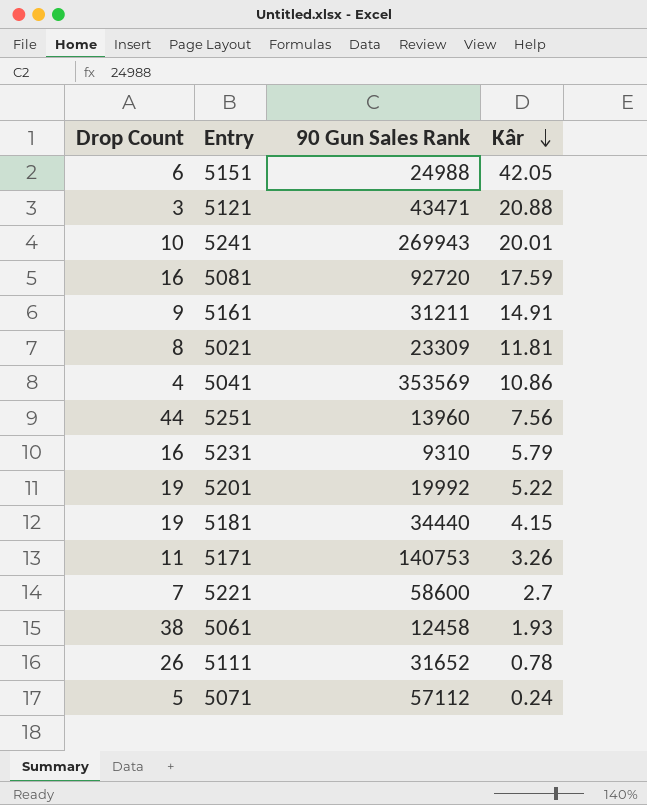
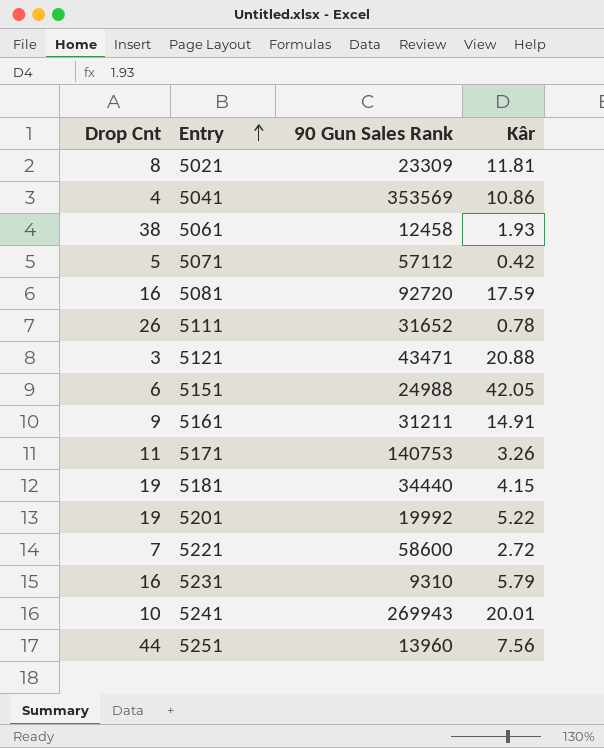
row order: Kâr descending -> Entry ascending
column name: Drop Count -> Drop Cnt
5071 | Kâr: 0.24 -> 0.42
5221 | Kâr: 2.7 -> 2.72

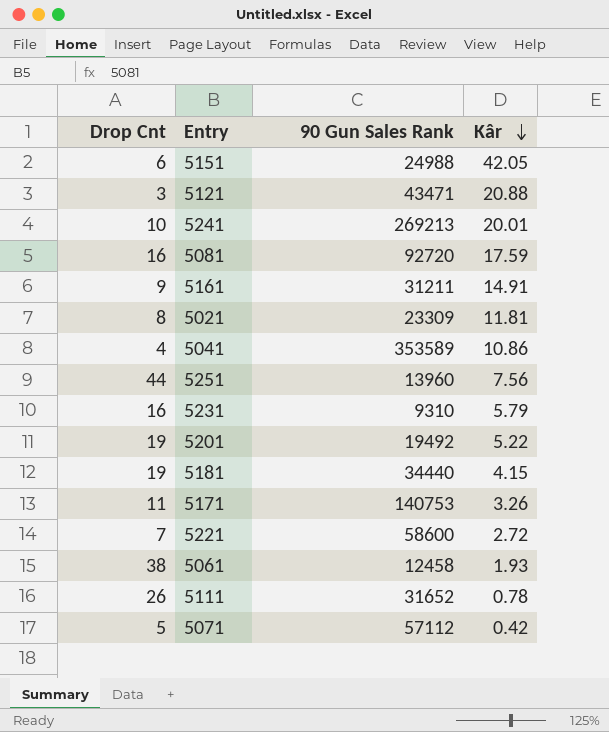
row order: Entry ascending -> Kâr descending
5241 | 90 Gun Sales Rank: 269943 -> 269213
5041 | 90 Gun Sales Rank: 353569 -> 353589
5201 | 90 Gun Sales Rank: 19992 -> 19492

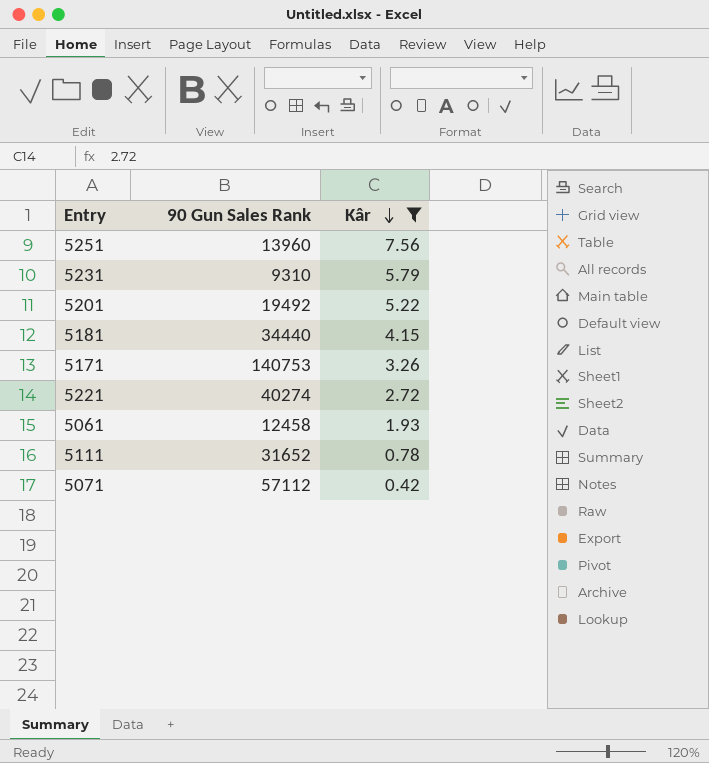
filter: none -> Kâr <= 7.56
column Drop Cnt | position: 1 -> none
5221 | 90 Gun Sales Rank: 58600 -> 40274

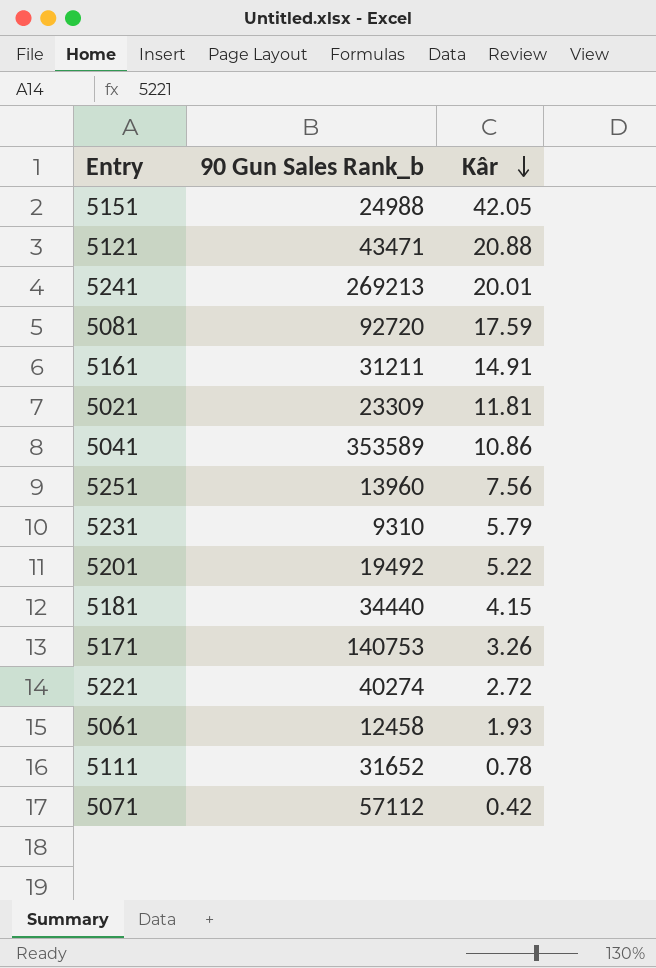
filter: Kâr <= 7.56 -> none
column name: 90 Gun Sales Rank -> 90 Gun Sales Rank_b

